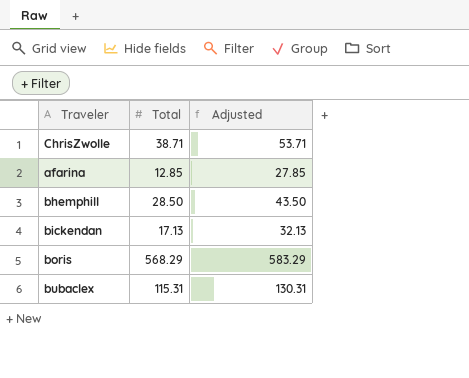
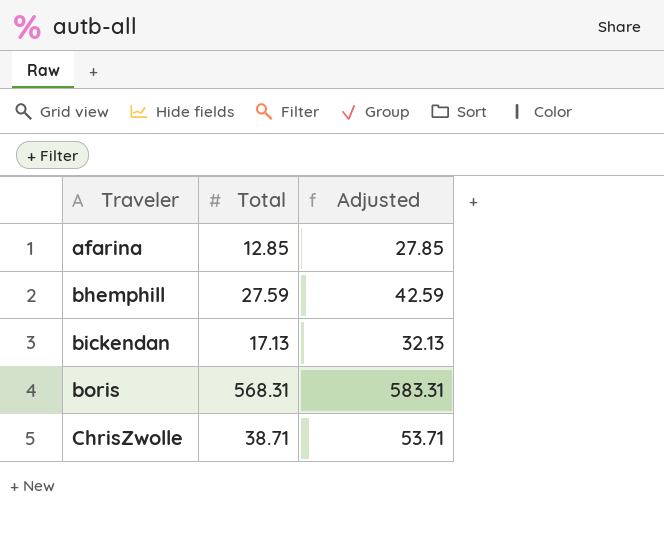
row order: none -> Traveler ascending
row bubaclex: 115.31 | 130.31 -> none
bhemphill | Total: 28.50 -> 27.59
bhemphill | Adjusted: 43.50 -> 42.59
boris | Total: 568.29 -> 568.31
boris | Adjusted: 583.29 -> 583.31

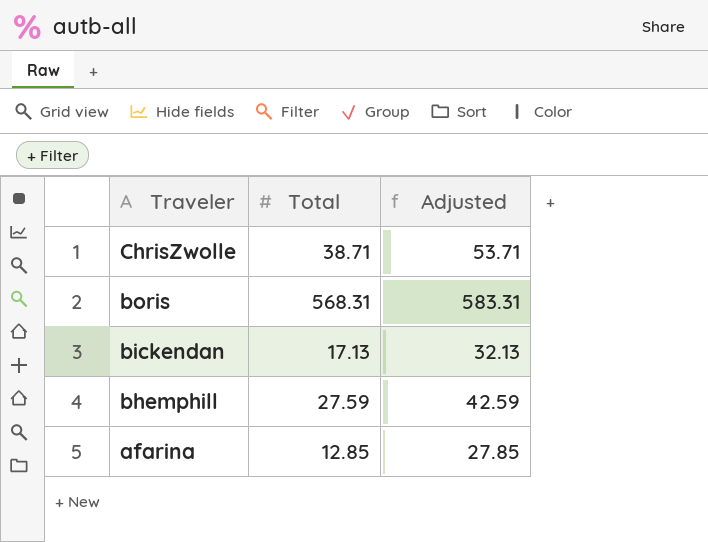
row order: Traveler ascending -> Traveler descending

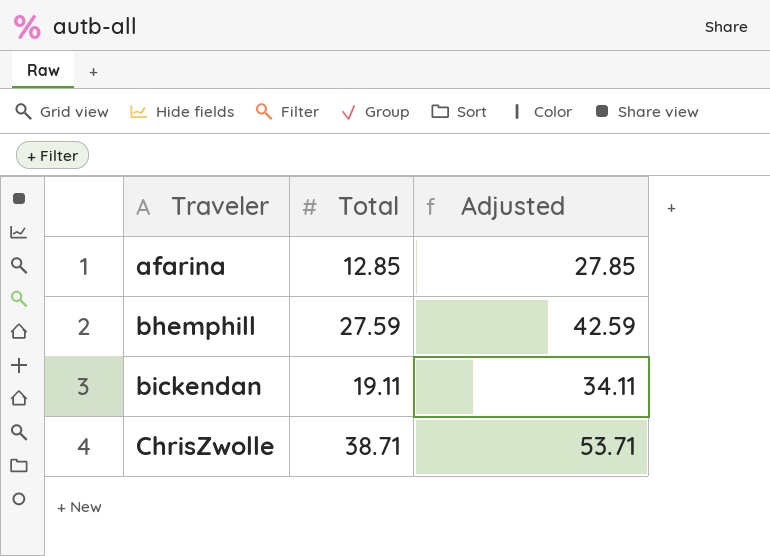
row order: Traveler descending -> Traveler ascending
row boris: 568.31 | 583.31 -> none
bickendan | Total: 17.13 -> 19.11
bickendan | Adjusted: 32.13 -> 34.11

